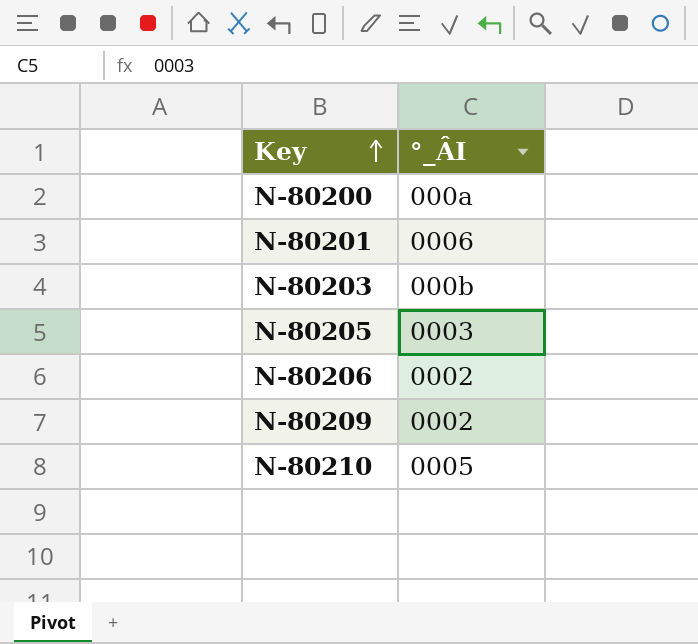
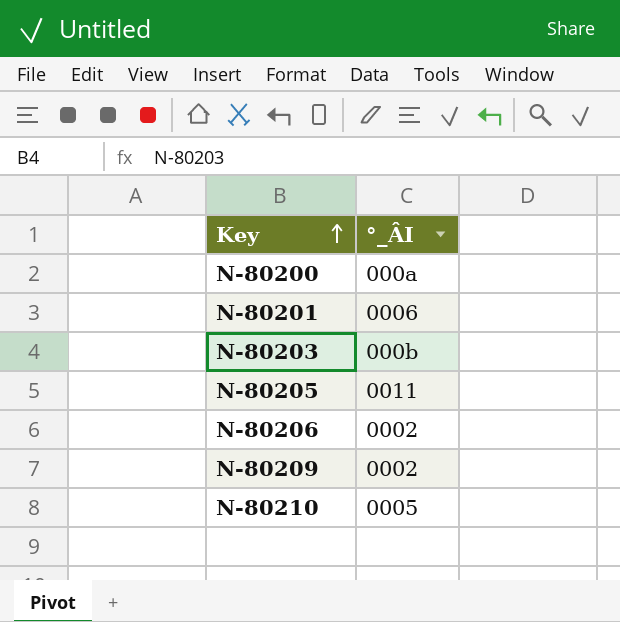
N-80205 | °_ÂI: 0003 -> 0011

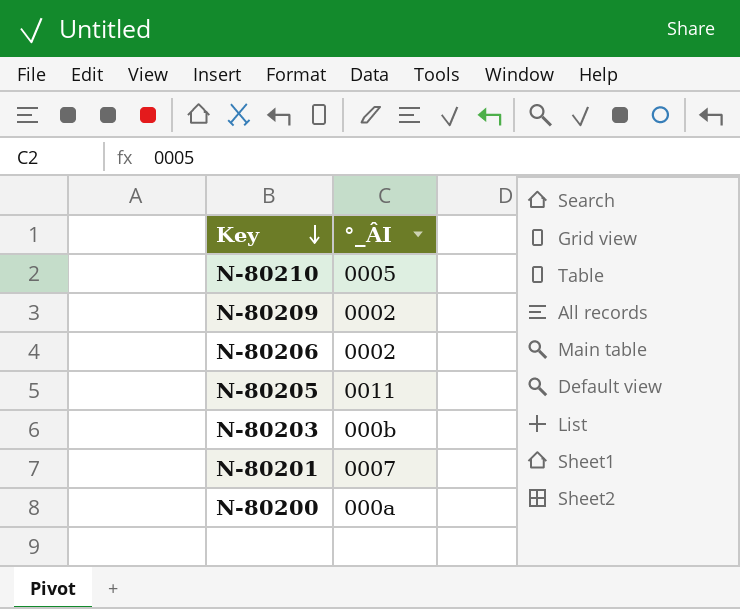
row order: Key ascending -> Key descending
N-80201 | °_ÂI: 0006 -> 0007

